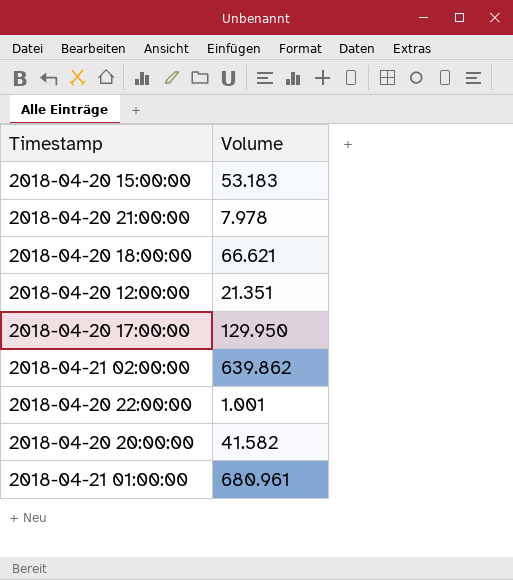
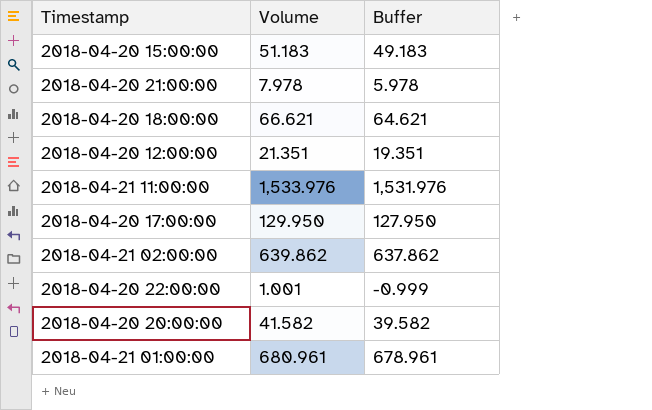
column Buffer | formula: none -> [Volume] - 2
2018-04-20 15:00:00 | Volume: 53.183 -> 51.183
row 2018-04-21 11:00:00: none -> 1,533.976 | 1,531.976

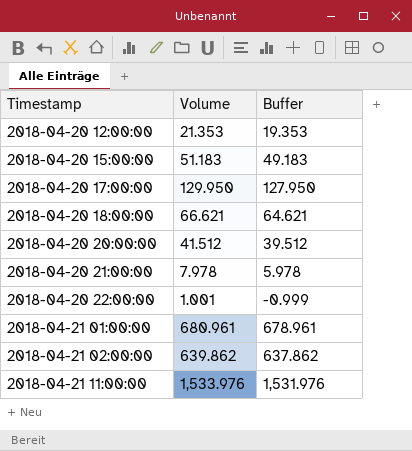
row order: none -> Timestamp ascending
2018-04-20 12:00:00 | Volume: 21.351 -> 21.353
2018-04-20 12:00:00 | Buffer: 19.351 -> 19.353
2018-04-20 20:00:00 | Volume: 41.582 -> 41.512
2018-04-20 20:00:00 | Buffer: 39.582 -> 39.512

